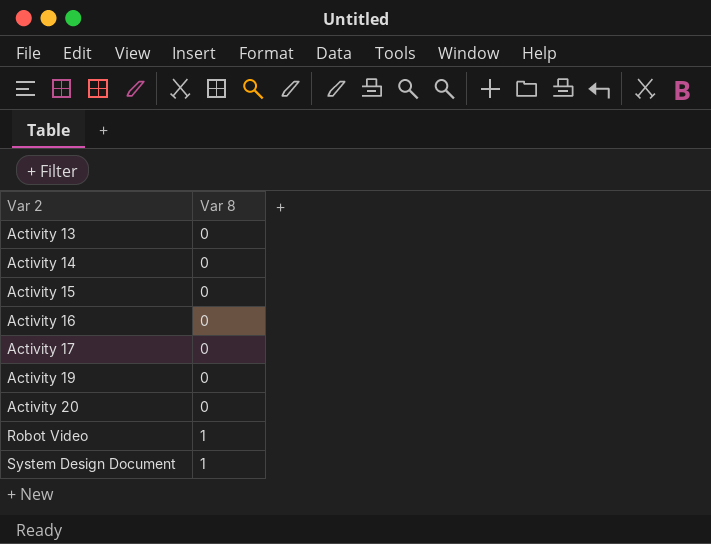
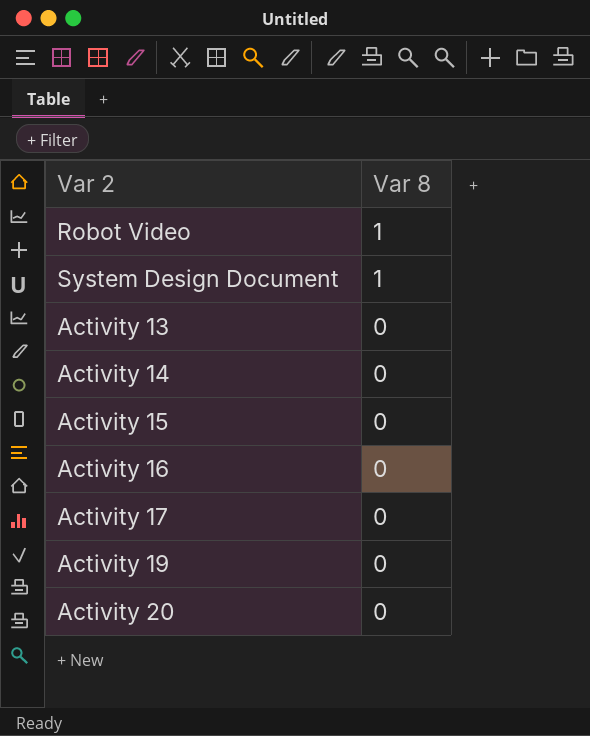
row order: Var 2 ascending -> Var 8 descending

